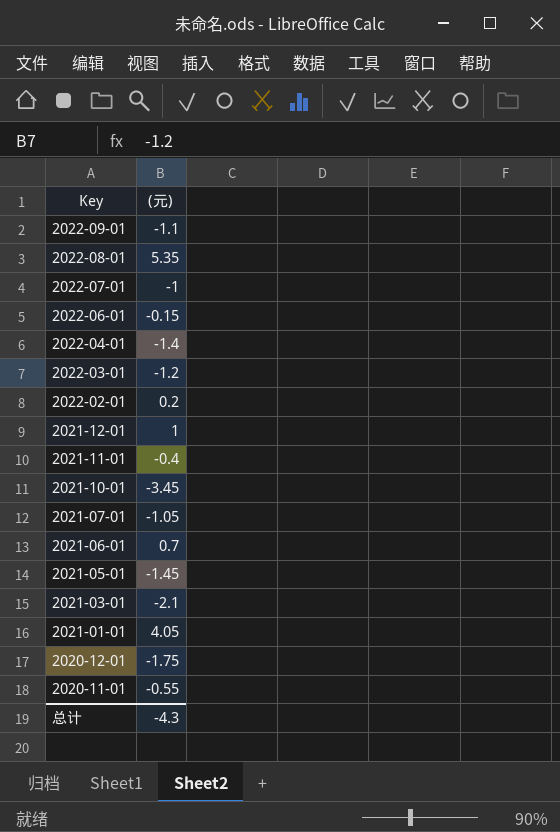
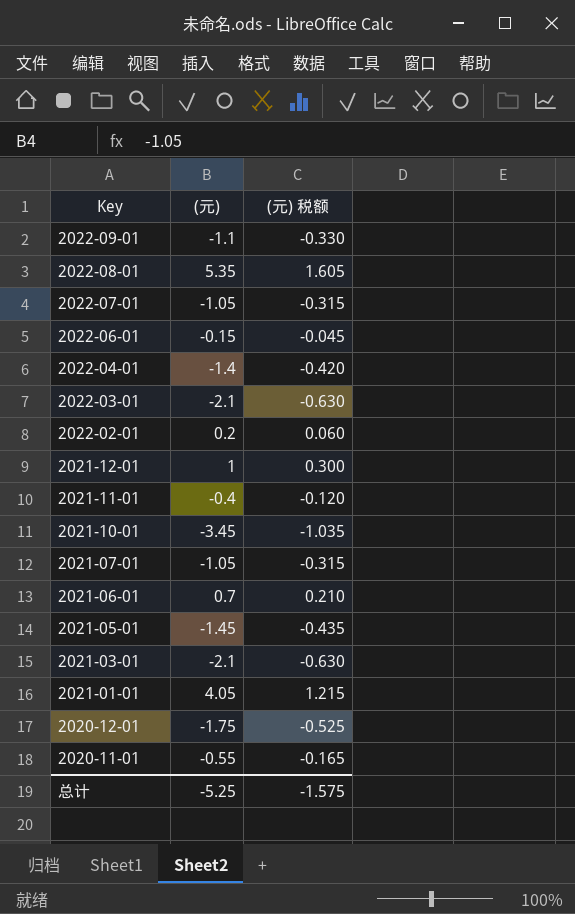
column (元) 税额 | formula: none -> [(元)] * 0.3
2022-07-01 | (元): -1 -> -1.05
2022-03-01 | (元): -1.2 -> -2.1
总计 | (元): -4.3 -> -5.25

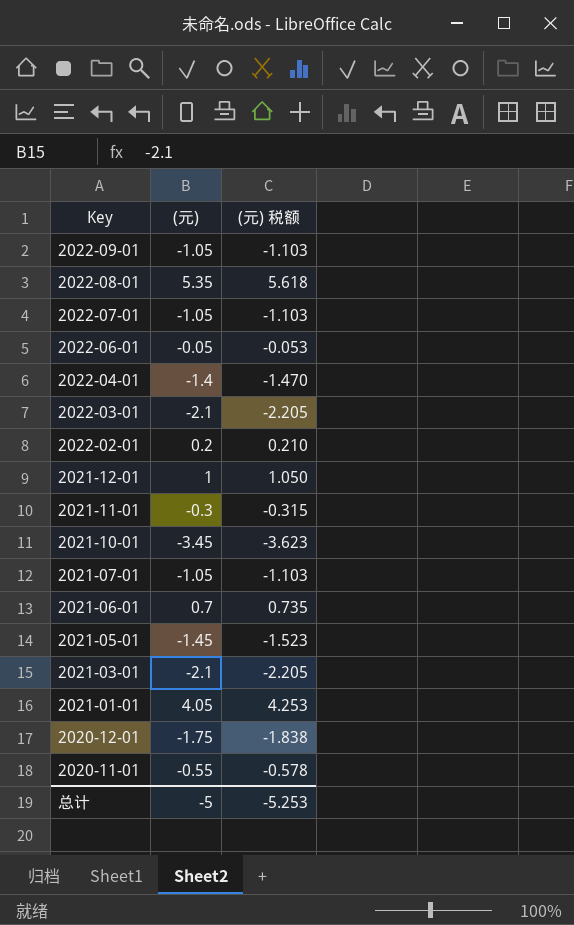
column (元) 税额 | formula: [(元)] * 0.3 -> [(元)] * 1.05
2022-09-01 | (元): -1.1 -> -1.05
2022-06-01 | (元): -0.15 -> -0.05
2021-11-01 | (元): -0.4 -> -0.3
总计 | (元): -5.25 -> -5
总计 | (元) 税额: -1.575 -> -5.253

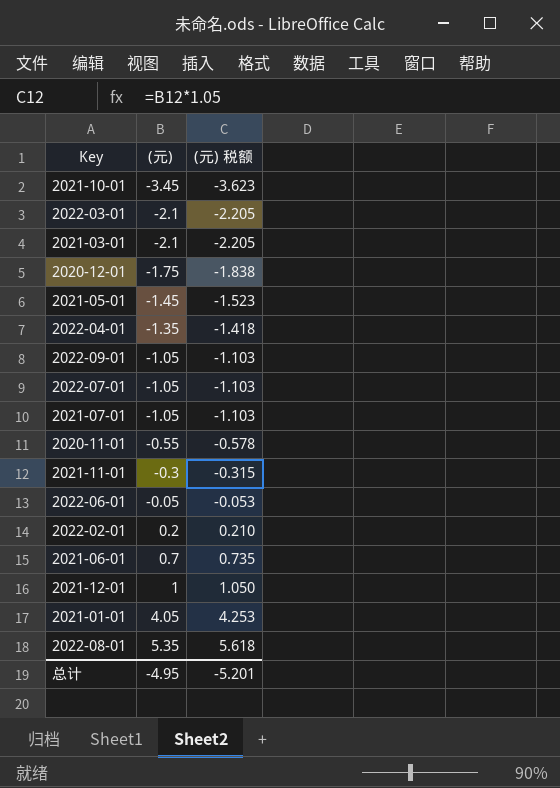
row order: Key descending -> (元) ascending
2022-04-01 | (元): -1.4 -> -1.35
2022-04-01 | (元) 税额: -1.470 -> -1.418
总计 | (元): -5 -> -4.95
总计 | (元) 税额: -5.253 -> -5.201

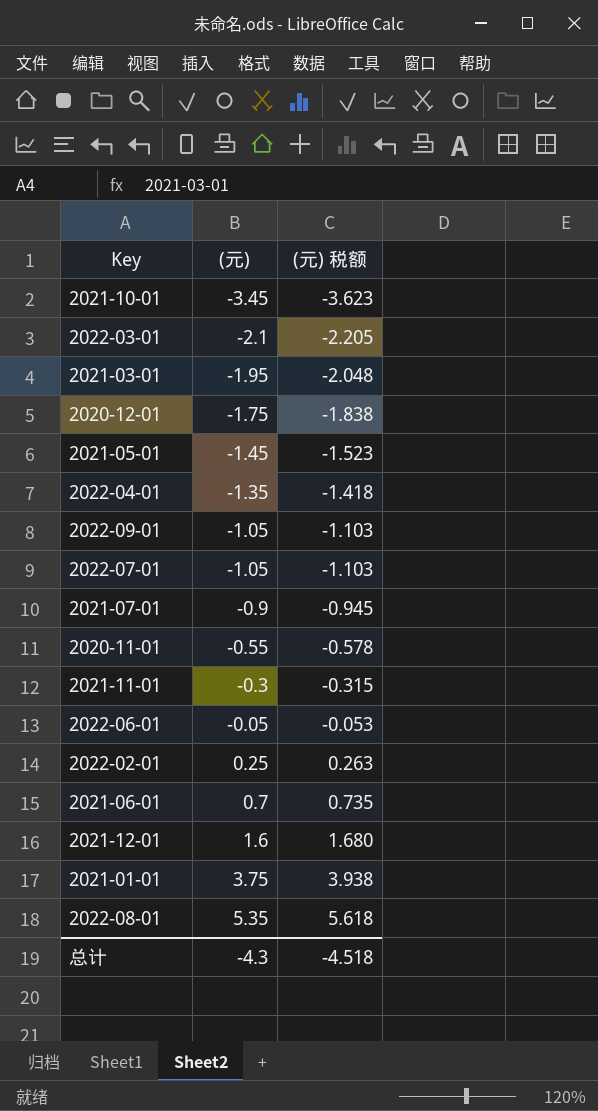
2021-03-01 | (元): -2.1 -> -1.95
2021-03-01 | (元) 税额: -2.205 -> -2.048
2021-07-01 | (元): -1.05 -> -0.9
2021-07-01 | (元) 税额: -1.103 -> -0.945
2022-02-01 | (元): 0.2 -> 0.25
2022-02-01 | (元) 税额: 0.210 -> 0.263
2021-12-01 | (元): 1 -> 1.6
2021-12-01 | (元) 税额: 1.050 -> 1.680
2021-01-01 | (元): 4.05 -> 3.75
2021-01-01 | (元) 税额: 4.253 -> 3.938
总计 | (元): -4.95 -> -4.3
总计 | (元) 税额: -5.201 -> -4.518

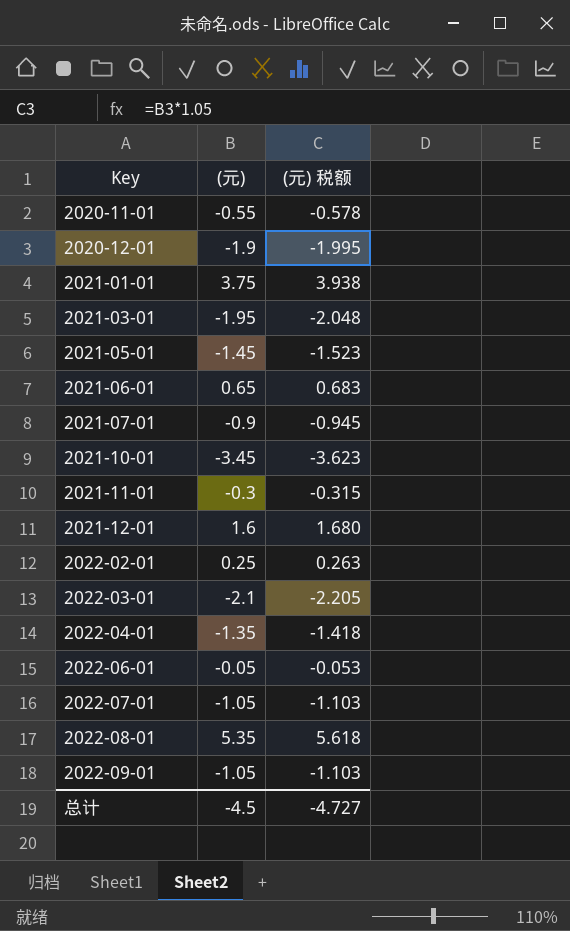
row order: (元) ascending -> Key ascending
2020-12-01 | (元): -1.75 -> -1.9
2020-12-01 | (元) 税额: -1.838 -> -1.995
2021-06-01 | (元): 0.7 -> 0.65
2021-06-01 | (元) 税额: 0.735 -> 0.683
总计 | (元): -4.3 -> -4.5
总计 | (元) 税额: -4.518 -> -4.727

